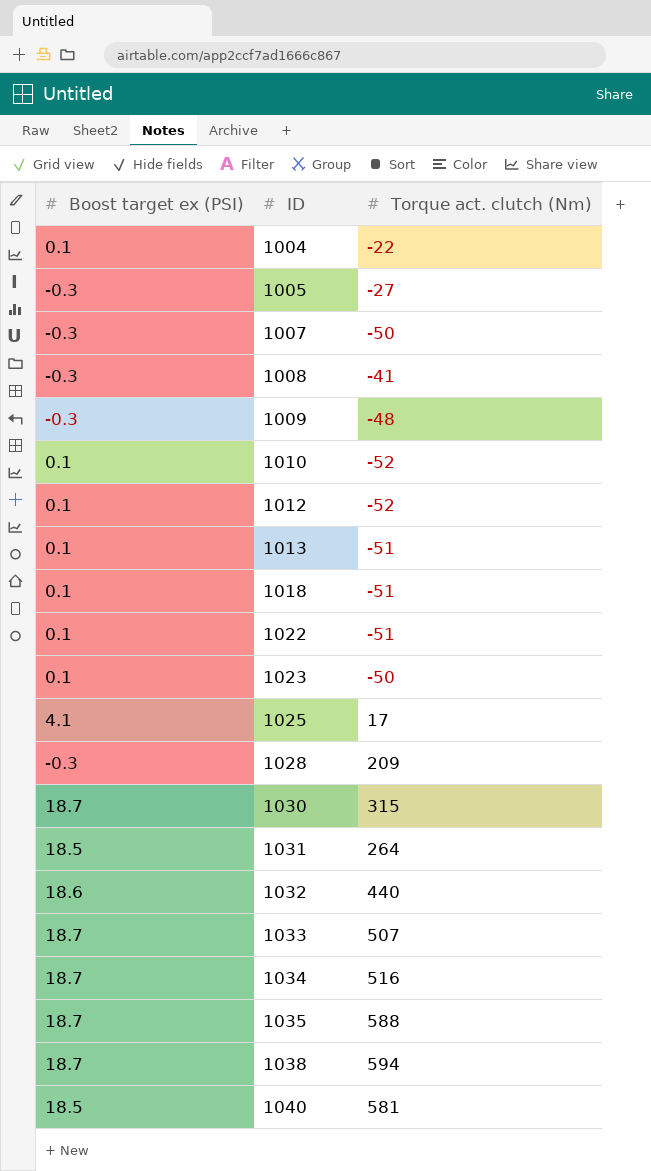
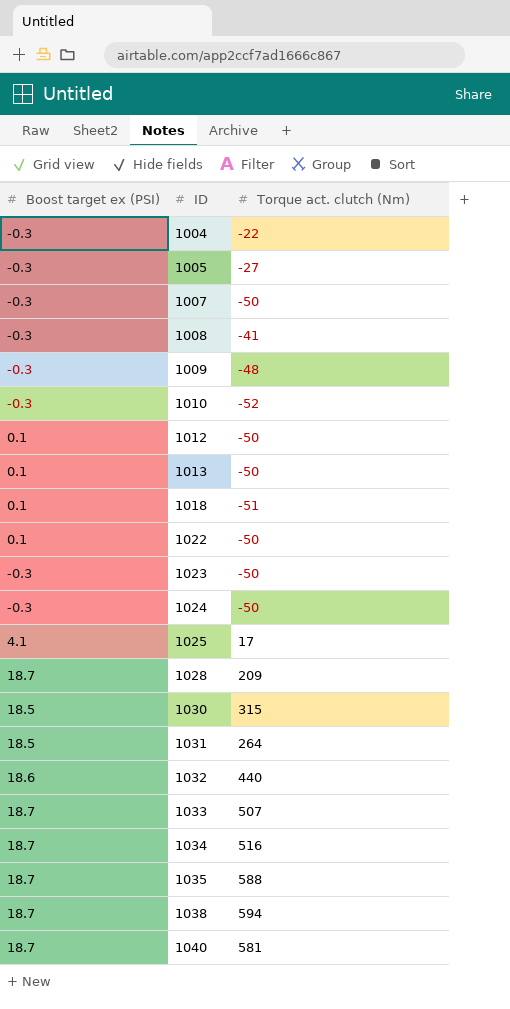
1004 | Boost target ex (PSI): 0.1 -> -0.3
1010 | Boost target ex (PSI): 0.1 -> -0.3
1012 | Torque act. clutch (Nm): -52 -> -50
1013 | Torque act. clutch (Nm): -51 -> -50
1022 | Torque act. clutch (Nm): -51 -> -50
1023 | Boost target ex (PSI): 0.1 -> -0.3
row 1024: none -> -0.3 | -50
1028 | Boost target ex (PSI): -0.3 -> 18.7
1030 | Boost target ex (PSI): 18.7 -> 18.5
1040 | Boost target ex (PSI): 18.5 -> 18.7

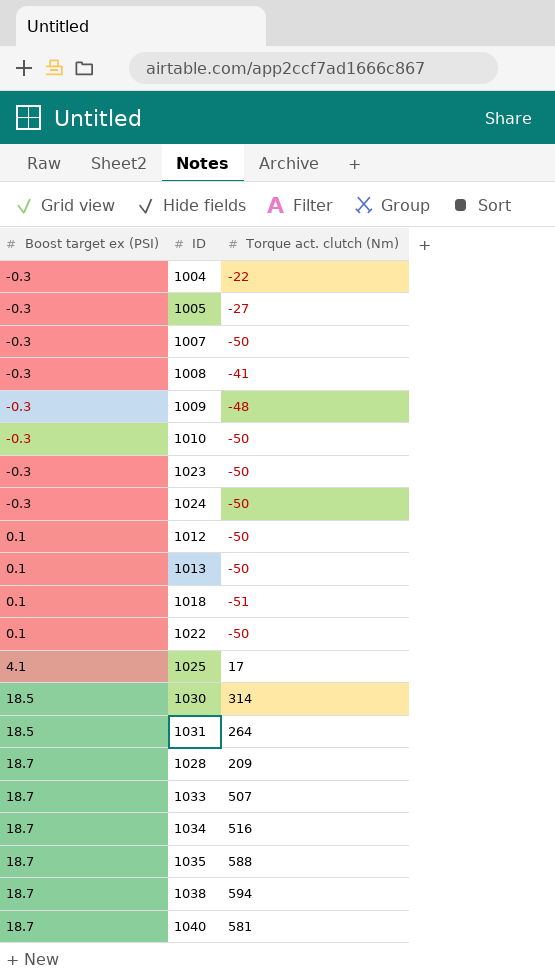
row order: ID ascending -> Boost target ex (PSI) ascending
row 1032: 18.6 | 440 -> none
1010 | Torque act. clutch (Nm): -52 -> -50
1030 | Torque act. clutch (Nm): 315 -> 314

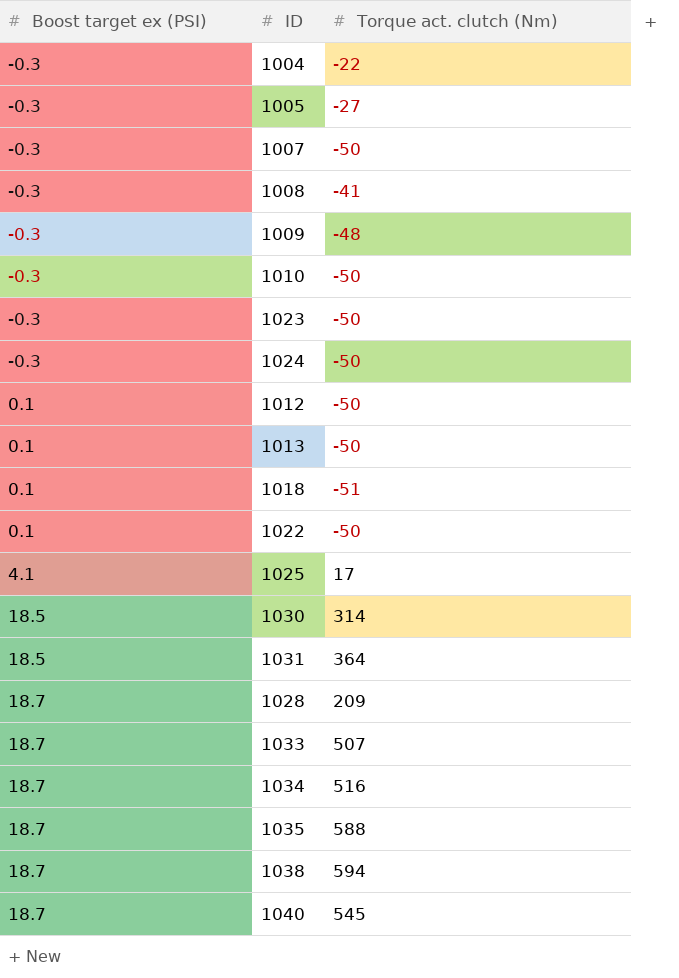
1031 | Torque act. clutch (Nm): 264 -> 364
1040 | Torque act. clutch (Nm): 581 -> 545

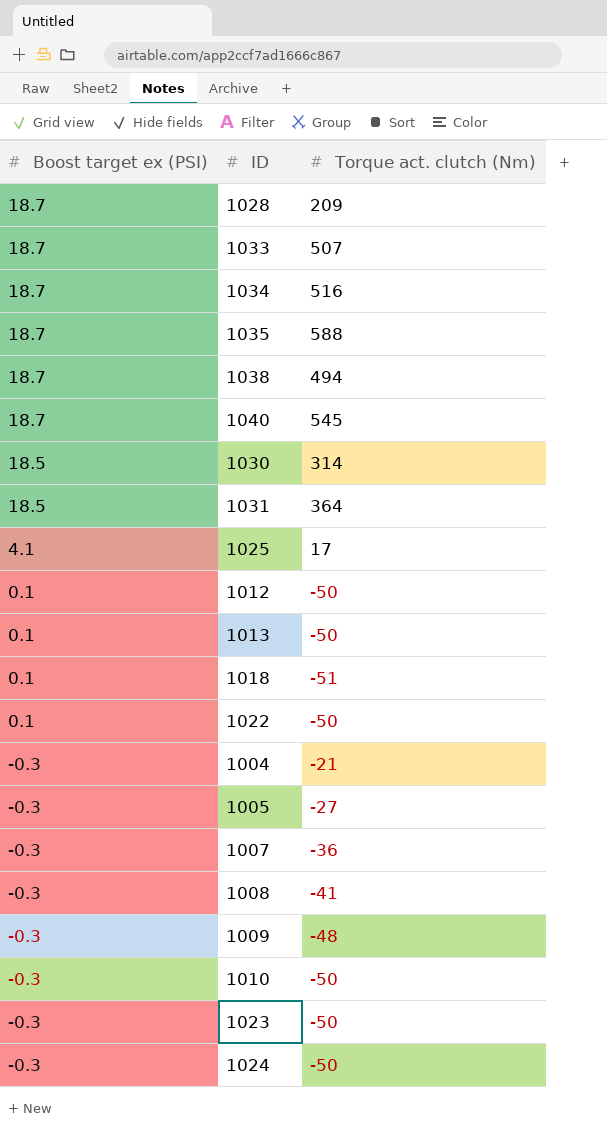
row order: Boost target ex (PSI) ascending -> Boost target ex (PSI) descending
1038 | Torque act. clutch (Nm): 594 -> 494
1004 | Torque act. clutch (Nm): -22 -> -21
1007 | Torque act. clutch (Nm): -50 -> -36

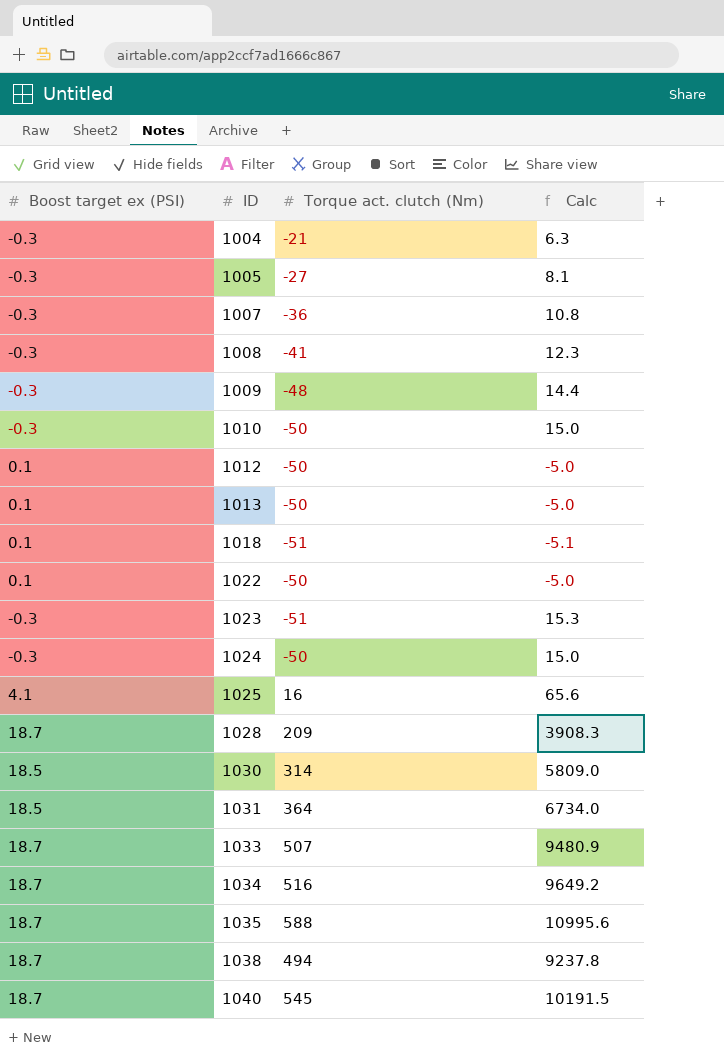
row order: Boost target ex (PSI) descending -> ID ascending
column Calc | formula: none -> [Boost target ex (PSI)] * [Torque act. clutch (Nm)]
1023 | Torque act. clutch (Nm): -50 -> -51
1025 | Torque act. clutch (Nm): 17 -> 16

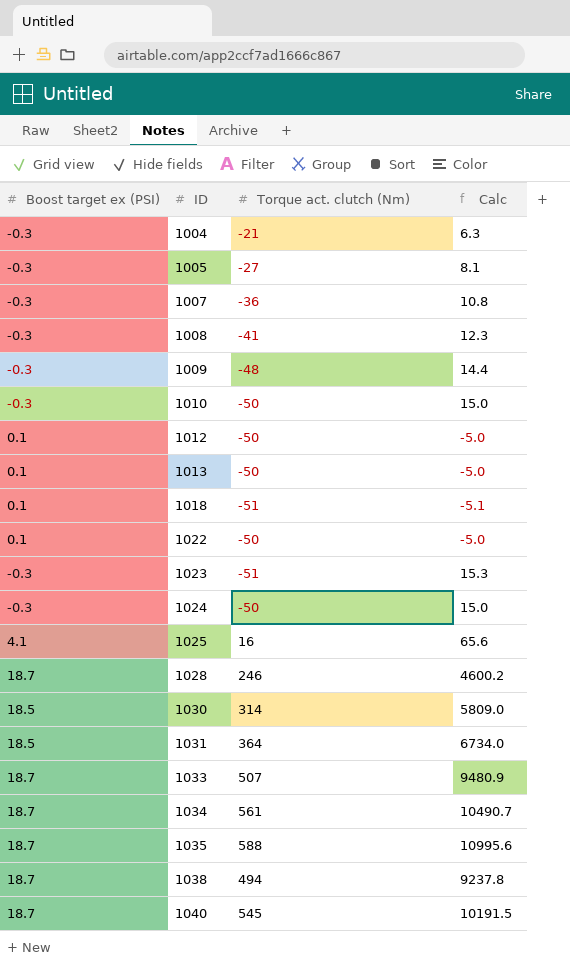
1028 | Torque act. clutch (Nm): 209 -> 246
1028 | Calc: 3908.3 -> 4600.2
1034 | Torque act. clutch (Nm): 516 -> 561
1034 | Calc: 9649.2 -> 10490.7

